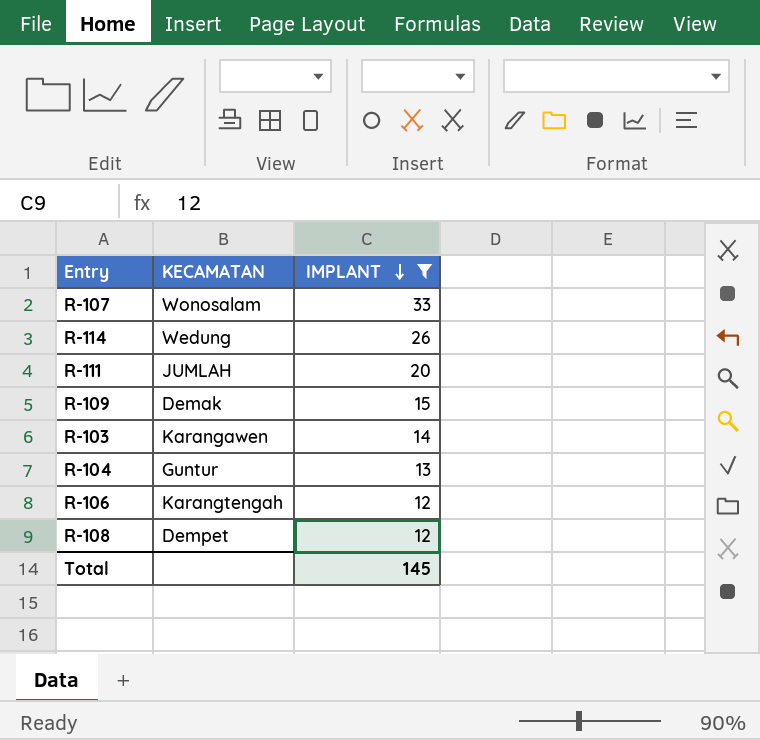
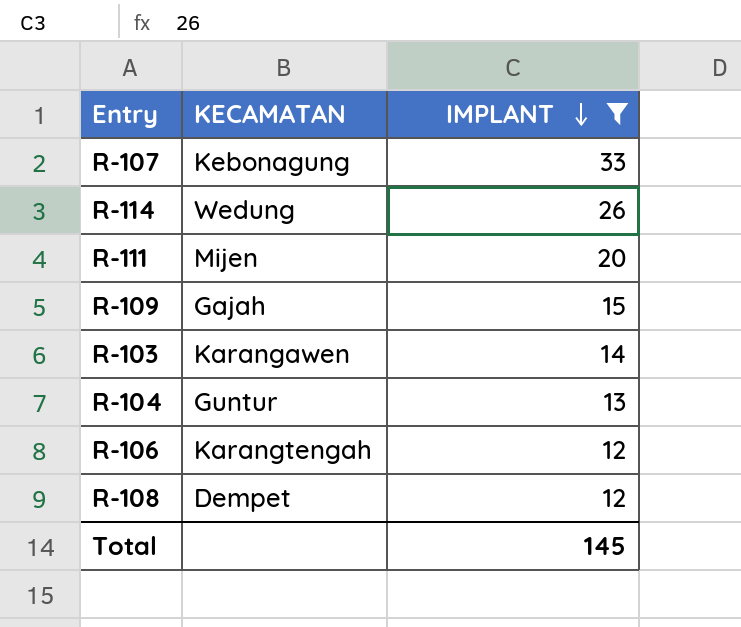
R-107 | KECAMATAN: Wonosalam -> Kebonagung
R-111 | KECAMATAN: JUMLAH -> Mijen
R-109 | KECAMATAN: Demak -> Gajah

